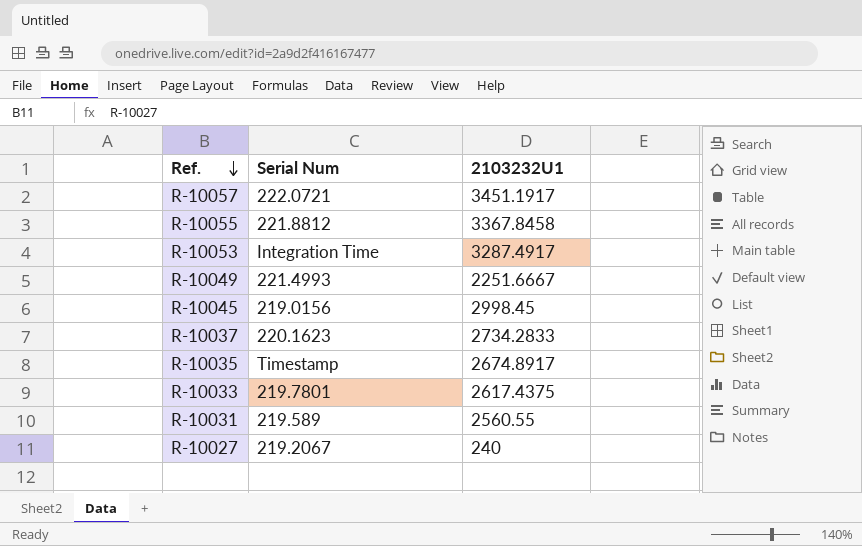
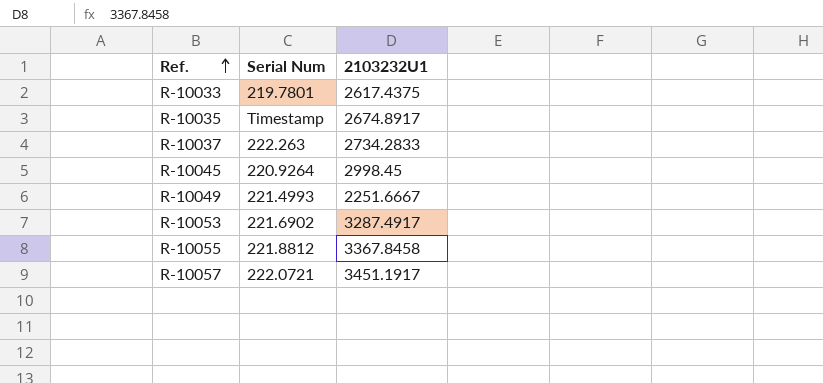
row order: Ref. descending -> Ref. ascending
row R-10031: 219.589 | 2560.55 -> none
row R-10027: 219.2067 | 240 -> none
R-10037 | Serial Num: 220.1623 -> 222.263
R-10045 | Serial Num: 219.0156 -> 220.9264
R-10053 | Serial Num: Integration Time -> 221.6902

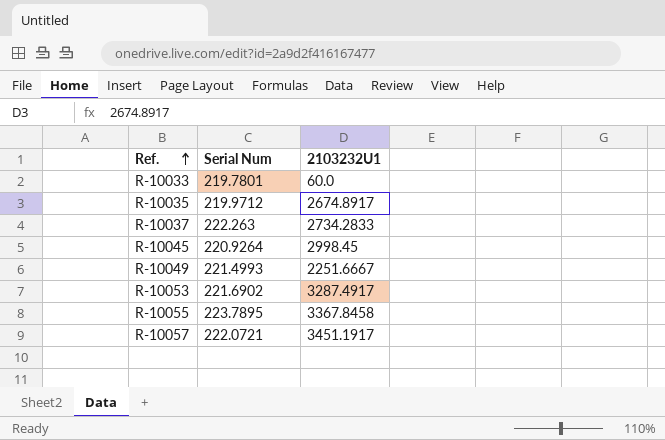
R-10033 | 2103232U1: 2617.4375 -> 60.0
R-10035 | Serial Num: Timestamp -> 219.9712
R-10055 | Serial Num: 221.8812 -> 223.7895

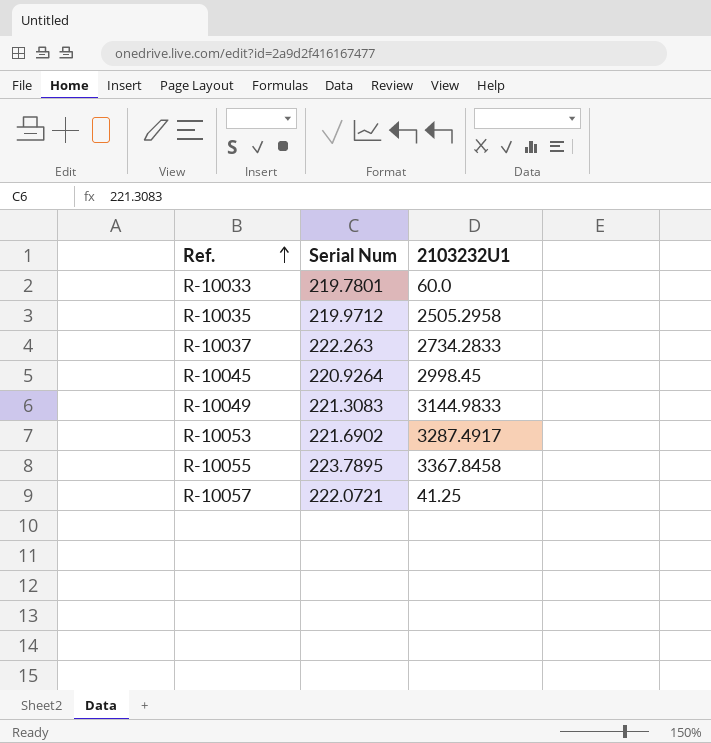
R-10035 | 2103232U1: 2674.8917 -> 2505.2958
R-10049 | Serial Num: 221.4993 -> 221.3083
R-10049 | 2103232U1: 2251.6667 -> 3144.9833
R-10057 | 2103232U1: 3451.1917 -> 41.25

